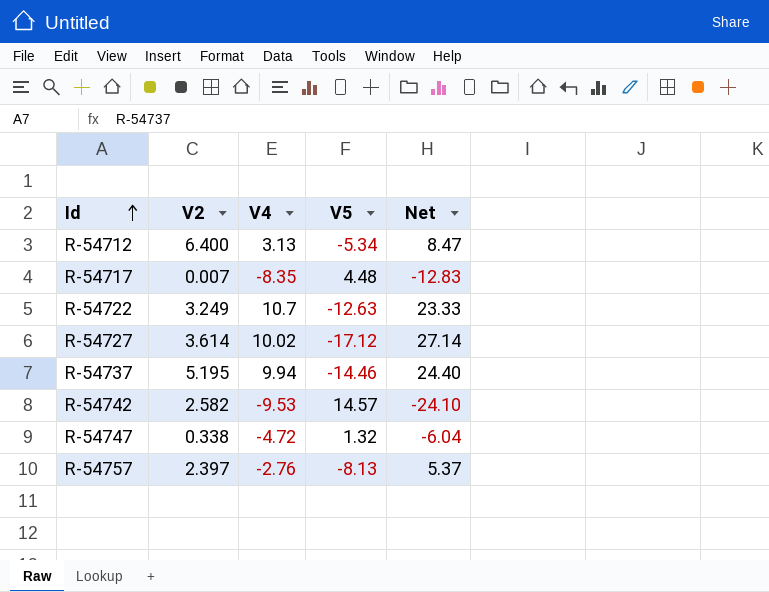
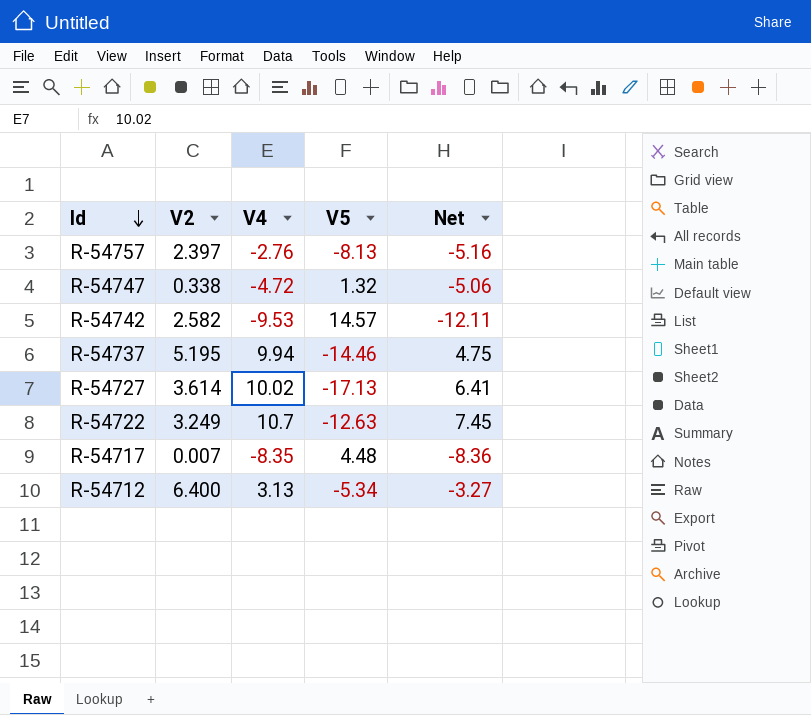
row order: Id ascending -> Id descending
column Net | formula: [V4] - [V5] -> [V4] - [V2]
R-54727 | V5: -17.12 -> -17.13

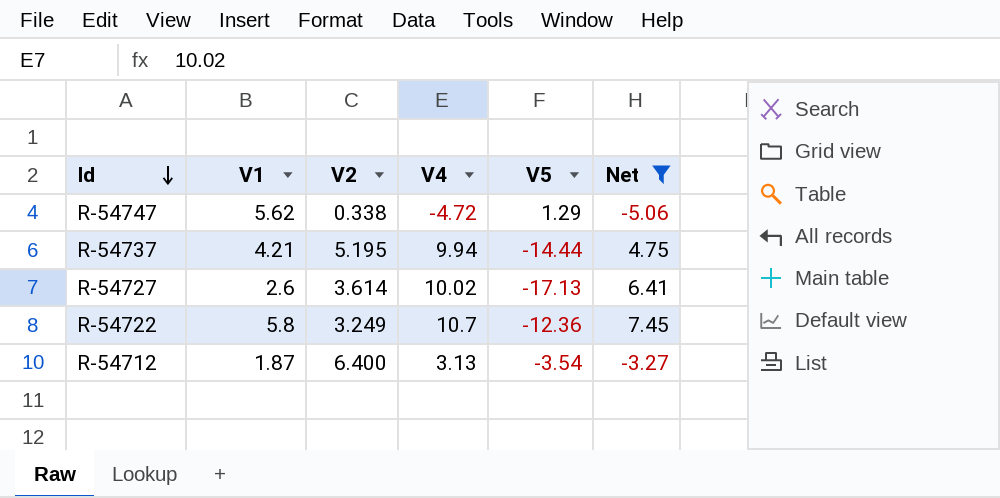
filter: none -> Net >= -5.06
column V1 | position: none -> 2
R-54747 | V5: 1.32 -> 1.29
R-54737 | V5: -14.46 -> -14.44
R-54722 | V5: -12.63 -> -12.36
R-54712 | V5: -5.34 -> -3.54

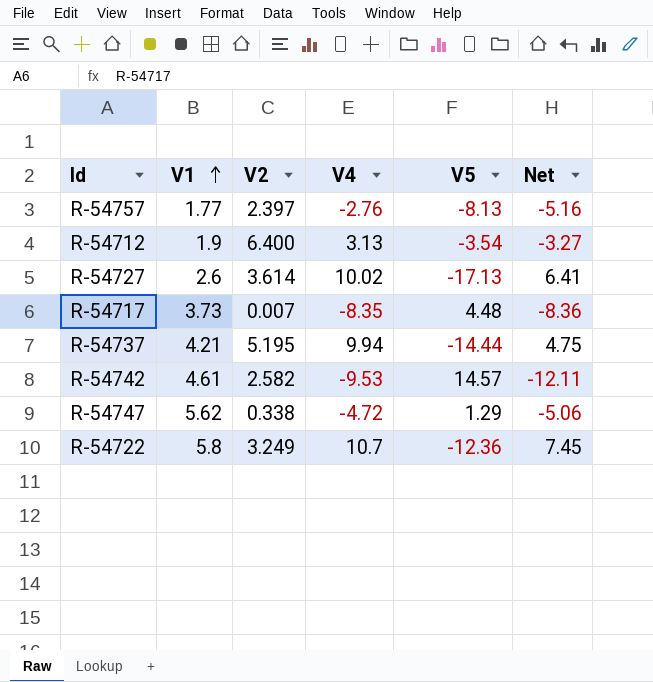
filter: Net >= -5.06 -> none
row order: Id descending -> V1 ascending
R-54712 | V1: 1.87 -> 1.9

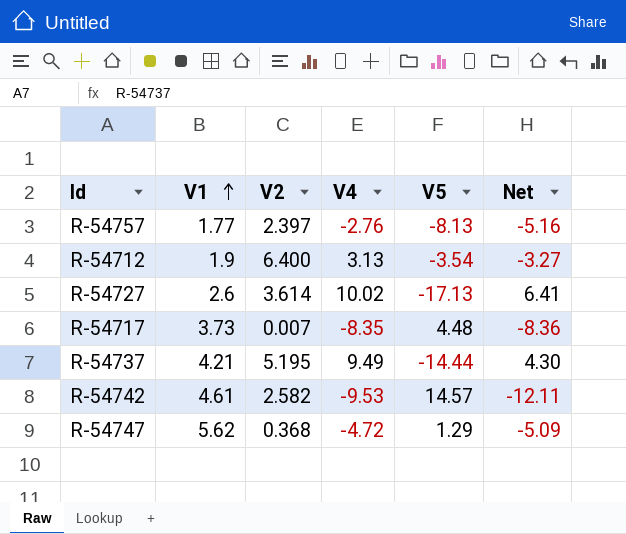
row R-54722: 5.8 | 3.249 | 10.7 | -12.36 | 7.45 -> none
R-54737 | V4: 9.94 -> 9.49
R-54737 | Net: 4.75 -> 4.30
R-54747 | V2: 0.338 -> 0.368
R-54747 | Net: -5.06 -> -5.09

